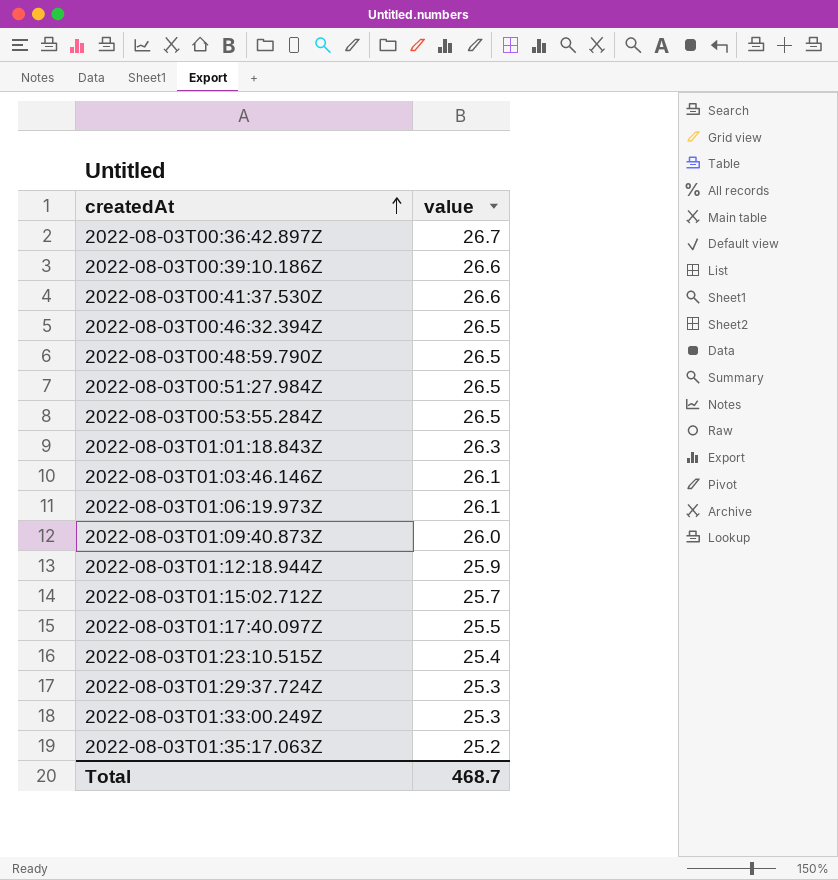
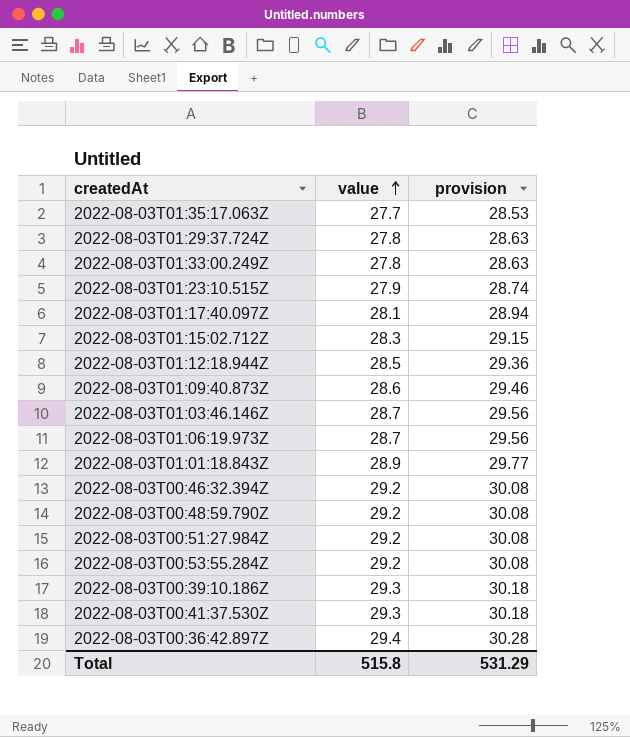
row order: createdAt ascending -> value ascending
column provision | formula: none -> [value] * 1.03
2022-08-03T01:35:17.063Z | value: 25.2 -> 27.7
2022-08-03T01:29:37.724Z | value: 25.3 -> 27.8
2022-08-03T01:33:00.249Z | value: 25.3 -> 27.8
2022-08-03T01:23:10.515Z | value: 25.4 -> 27.9
2022-08-03T01:17:40.097Z | value: 25.5 -> 28.1
2022-08-03T01:15:02.712Z | value: 25.7 -> 28.3
2022-08-03T01:12:18.944Z | value: 25.9 -> 28.5
2022-08-03T01:09:40.873Z | value: 26.0 -> 28.6
2022-08-03T01:03:46.146Z | value: 26.1 -> 28.7
2022-08-03T01:06:19.973Z | value: 26.1 -> 28.7
2022-08-03T01:01:18.843Z | value: 26.3 -> 28.9
2022-08-03T00:46:32.394Z | value: 26.5 -> 29.2
2022-08-03T00:48:59.790Z | value: 26.5 -> 29.2
2022-08-03T00:51:27.984Z | value: 26.5 -> 29.2
2022-08-03T00:53:55.284Z | value: 26.5 -> 29.2
2022-08-03T00:39:10.186Z | value: 26.6 -> 29.3
2022-08-03T00:41:37.530Z | value: 26.6 -> 29.3
2022-08-03T00:36:42.897Z | value: 26.7 -> 29.4
Total | value: 468.7 -> 515.8

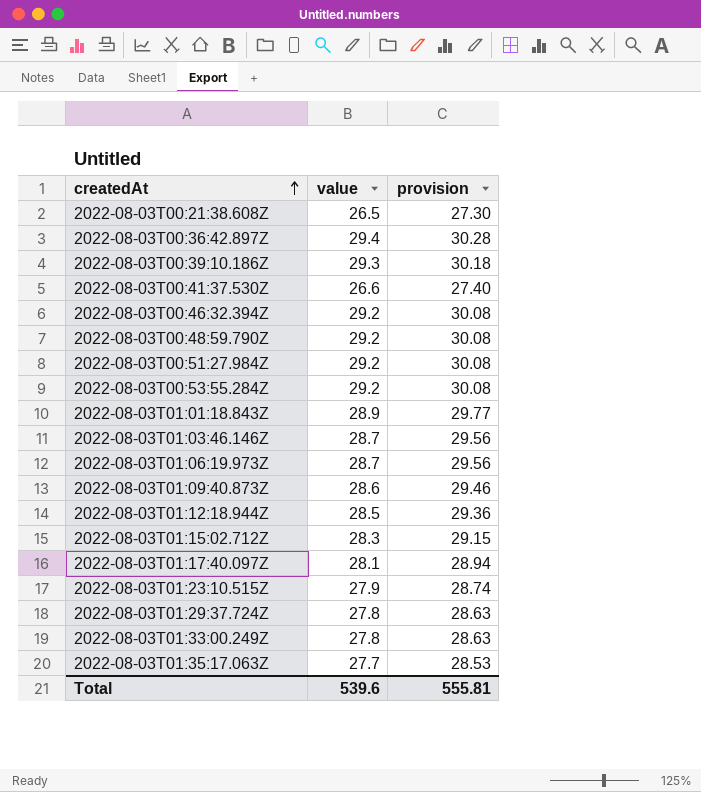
row order: value ascending -> createdAt ascending
row 2022-08-03T00:21:38.608Z: none -> 26.5 | 27.30
2022-08-03T00:41:37.530Z | value: 29.3 -> 26.6
2022-08-03T00:41:37.530Z | provision: 30.18 -> 27.40
Total | value: 515.8 -> 539.6
Total | provision: 531.29 -> 555.81

